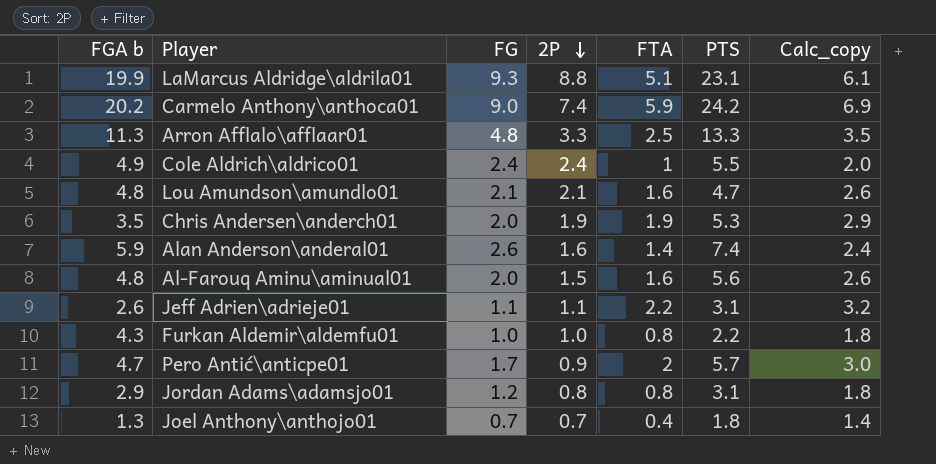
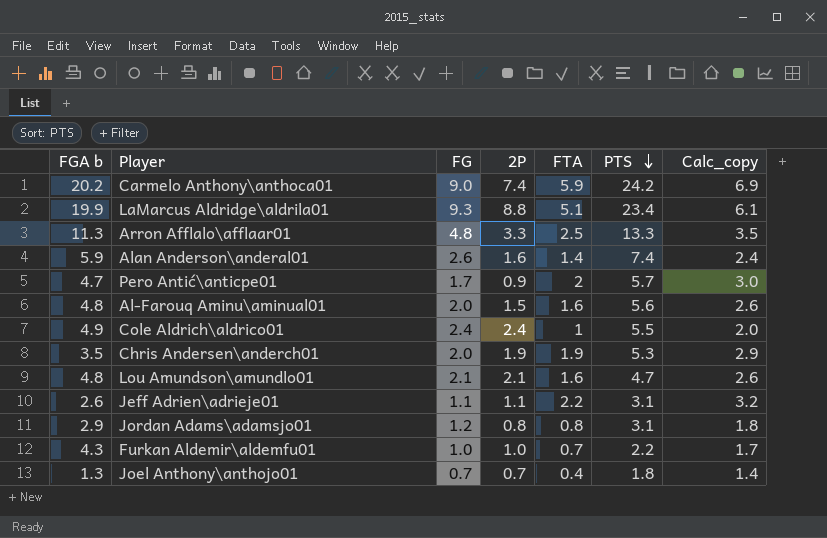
row order: 2P descending -> PTS descending
LaMarcus Aldridge\aldrila01 | PTS: 23.1 -> 23.4
Furkan Aldemir\aldemfu01 | FTA: 0.8 -> 0.7
Furkan Aldemir\aldemfu01 | Calc_copy: 1.8 -> 1.7

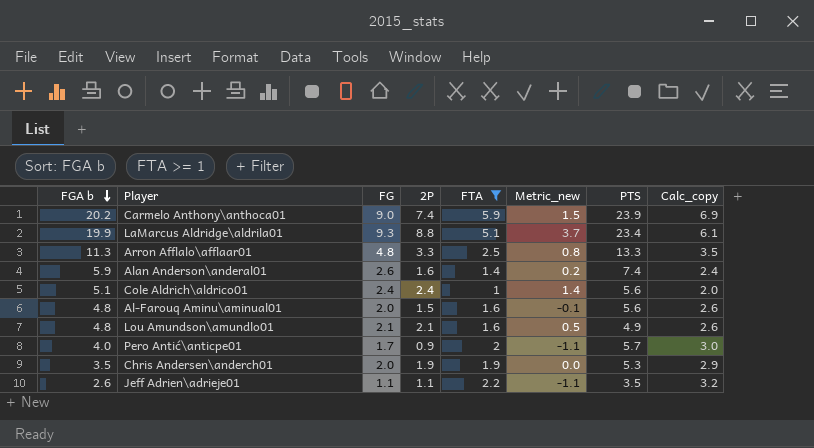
filter: none -> FTA >= 1
row order: PTS descending -> FGA b descending
column Metric_new | formula: none -> [2P] - [FTA]
Carmelo Anthony\anthoca01 | PTS: 24.2 -> 23.9
Cole Aldrich\aldrico01 | FGA b: 4.9 -> 5.1
Cole Aldrich\aldrico01 | PTS: 5.5 -> 5.6
Lou Amundson\amundlo01 | PTS: 4.7 -> 4.9
Pero Antić\anticpe01 | FGA b: 4.7 -> 4.0
Jeff Adrien\adrieje01 | PTS: 3.1 -> 3.5

